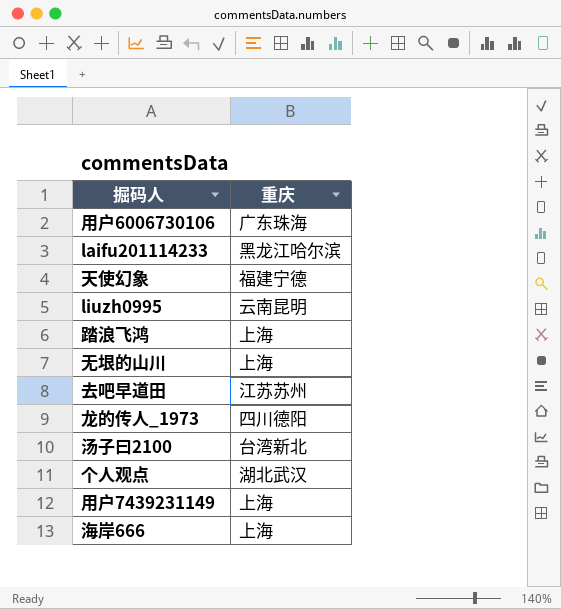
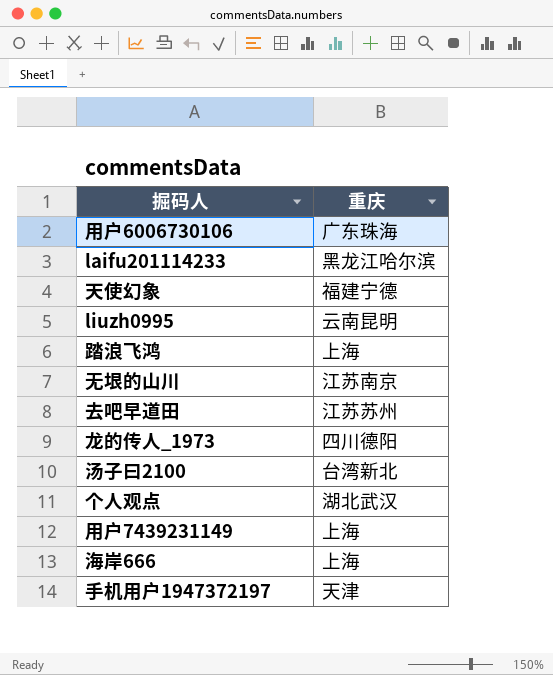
无垠的山川 | 重庆: 上海 -> 江苏南京
row 手机用户1947372197: none -> 天津

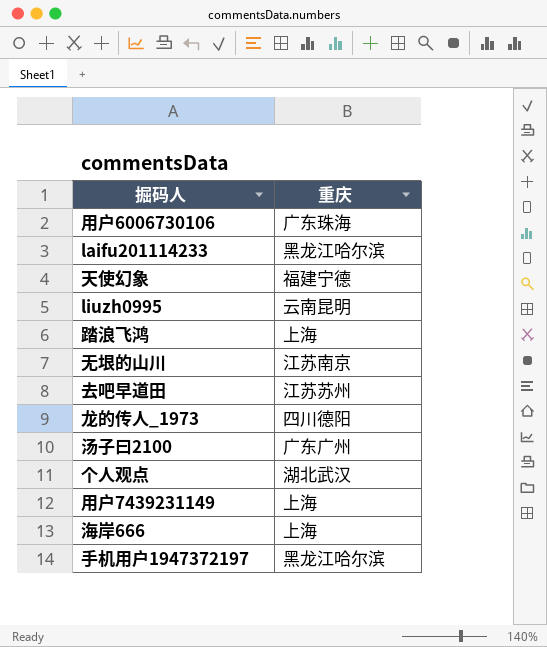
汤子曰2100 | 重庆: 台湾新北 -> 广东广州
手机用户1947372197 | 重庆: 天津 -> 黑龙江哈尔滨

